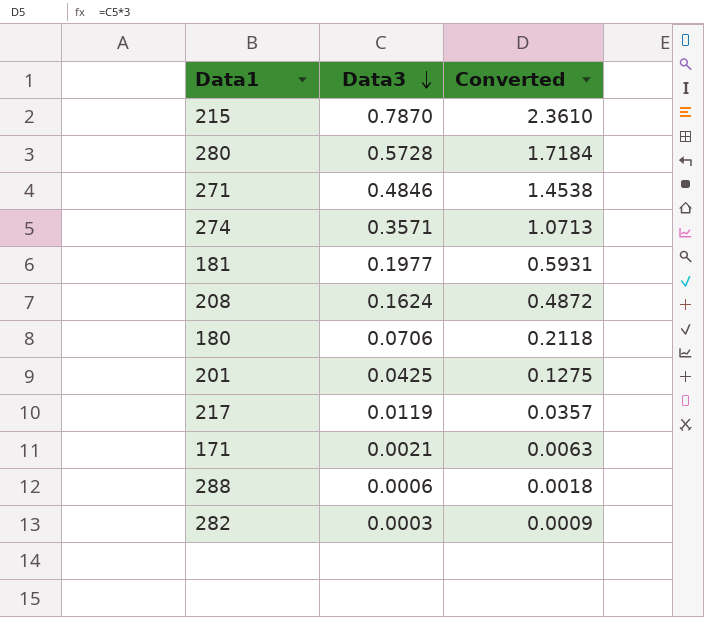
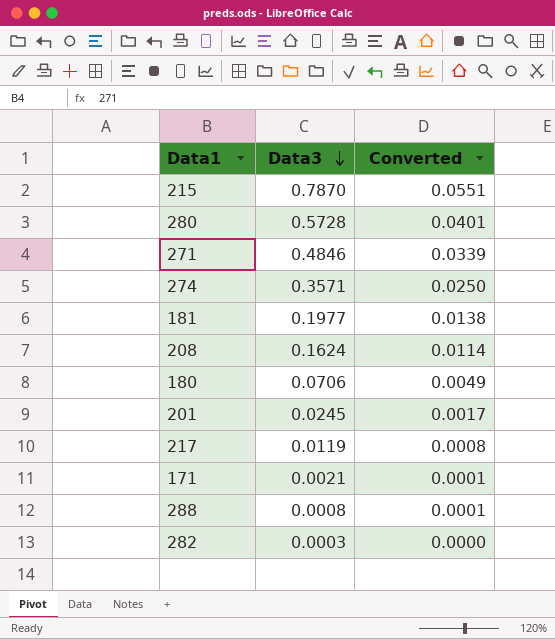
column Converted | formula: [Data3] * 3 -> [Data3] * 0.07
201 | Data3: 0.0425 -> 0.0245
288 | Data3: 0.0006 -> 0.0008

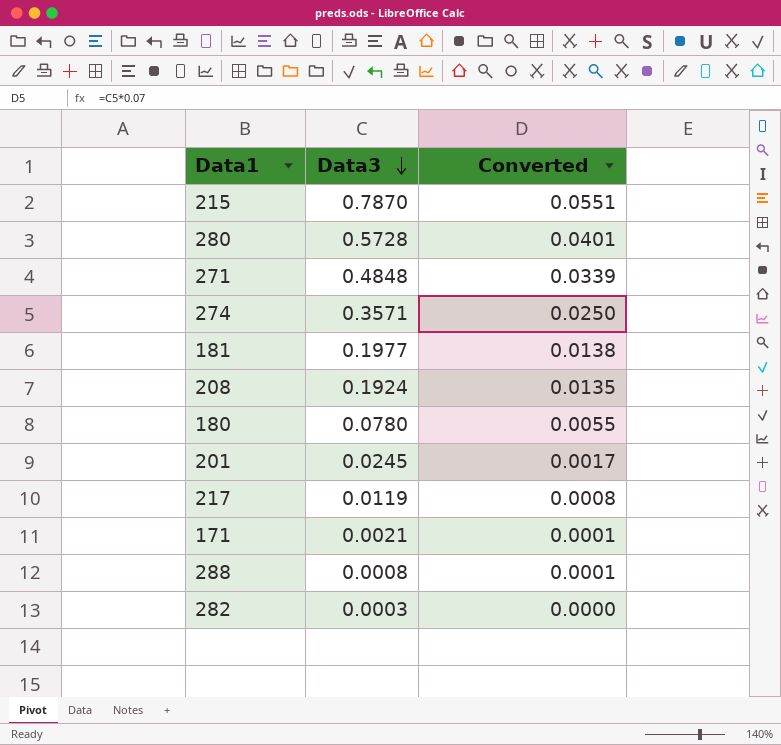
271 | Data3: 0.4846 -> 0.4848
208 | Data3: 0.1624 -> 0.1924
208 | Converted: 0.0114 -> 0.0135
180 | Data3: 0.0706 -> 0.0780
180 | Converted: 0.0049 -> 0.0055

